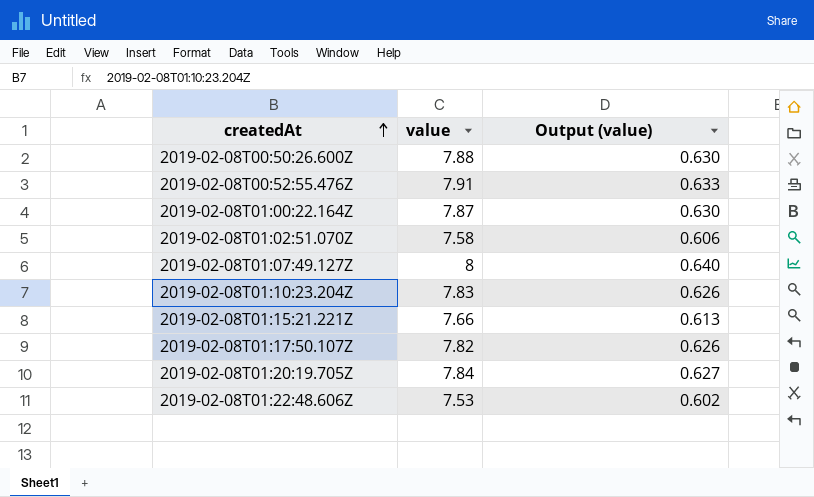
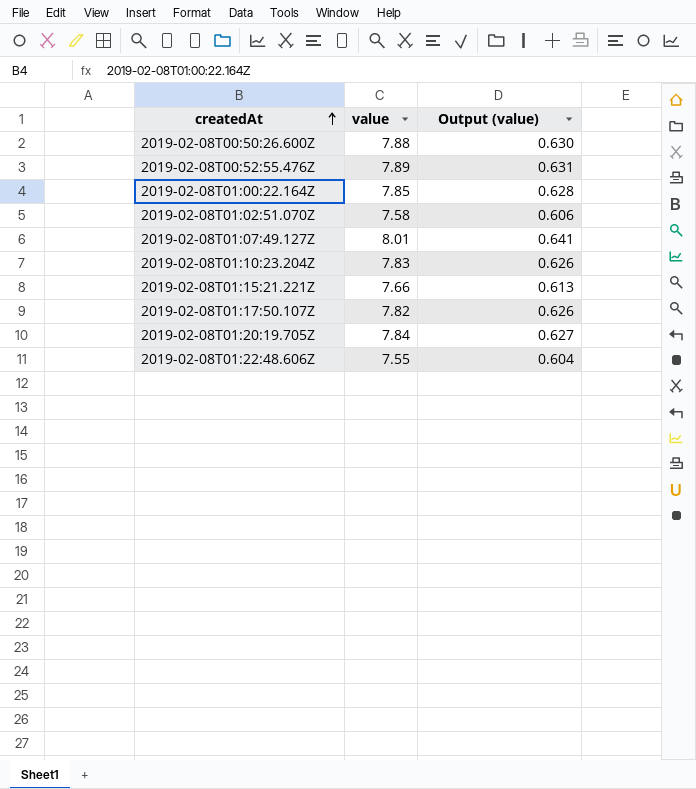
2019-02-08T00:52:55.476Z | value: 7.91 -> 7.89
2019-02-08T00:52:55.476Z | Output (value): 0.633 -> 0.631
2019-02-08T01:00:22.164Z | value: 7.87 -> 7.85
2019-02-08T01:00:22.164Z | Output (value): 0.630 -> 0.628
2019-02-08T01:07:49.127Z | value: 8 -> 8.01
2019-02-08T01:07:49.127Z | Output (value): 0.640 -> 0.641
2019-02-08T01:22:48.606Z | value: 7.53 -> 7.55
2019-02-08T01:22:48.606Z | Output (value): 0.602 -> 0.604

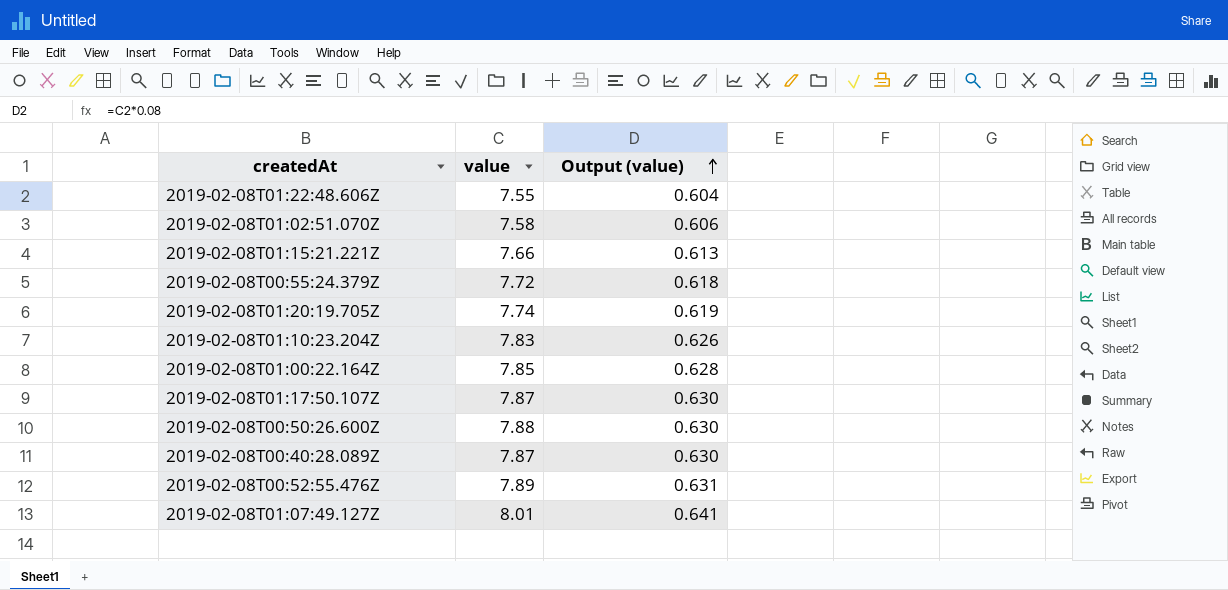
row order: createdAt ascending -> Output (value) ascending
row 2019-02-08T00:55:24.379Z: none -> 7.72 | 0.618
2019-02-08T01:20:19.705Z | value: 7.84 -> 7.74
2019-02-08T01:20:19.705Z | Output (value): 0.627 -> 0.619
2019-02-08T01:17:50.107Z | value: 7.82 -> 7.87
2019-02-08T01:17:50.107Z | Output (value): 0.626 -> 0.630
row 2019-02-08T00:40:28.089Z: none -> 7.87 | 0.630

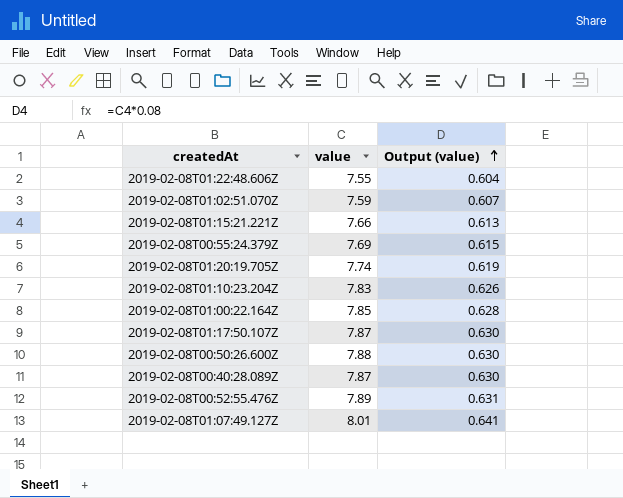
2019-02-08T01:02:51.070Z | value: 7.58 -> 7.59
2019-02-08T01:02:51.070Z | Output (value): 0.606 -> 0.607
2019-02-08T00:55:24.379Z | value: 7.72 -> 7.69
2019-02-08T00:55:24.379Z | Output (value): 0.618 -> 0.615

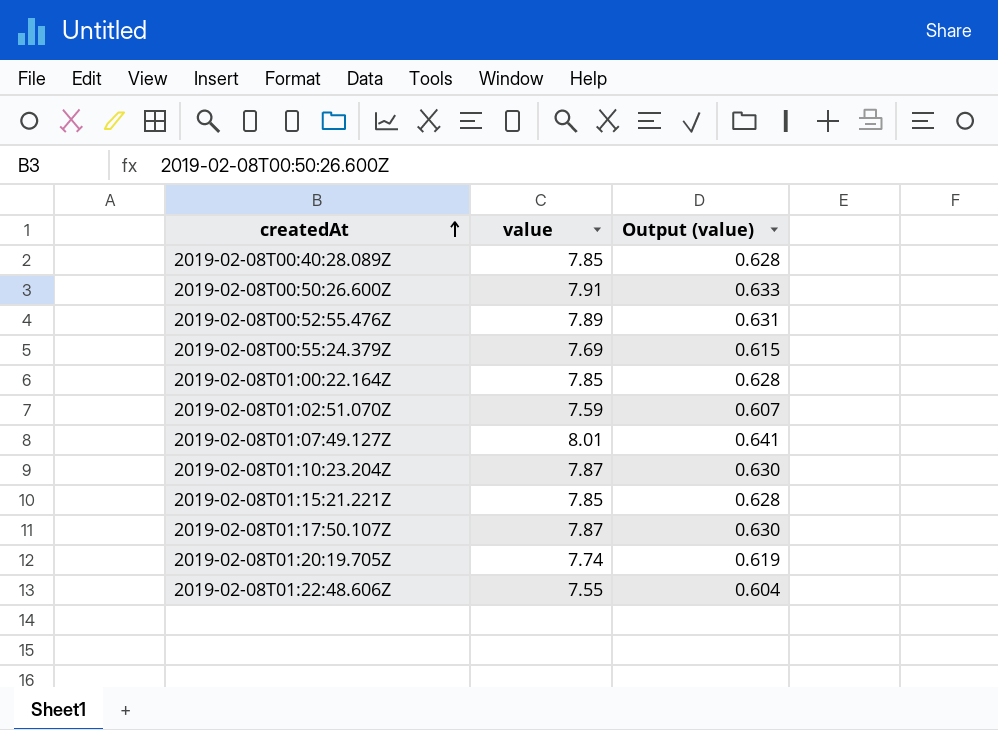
row order: Output (value) ascending -> createdAt ascending
2019-02-08T00:40:28.089Z | value: 7.87 -> 7.85
2019-02-08T00:40:28.089Z | Output (value): 0.630 -> 0.628
2019-02-08T00:50:26.600Z | value: 7.88 -> 7.91
2019-02-08T00:50:26.600Z | Output (value): 0.630 -> 0.633
2019-02-08T01:10:23.204Z | value: 7.83 -> 7.87
2019-02-08T01:10:23.204Z | Output (value): 0.626 -> 0.630
2019-02-08T01:15:21.221Z | value: 7.66 -> 7.85
2019-02-08T01:15:21.221Z | Output (value): 0.613 -> 0.628

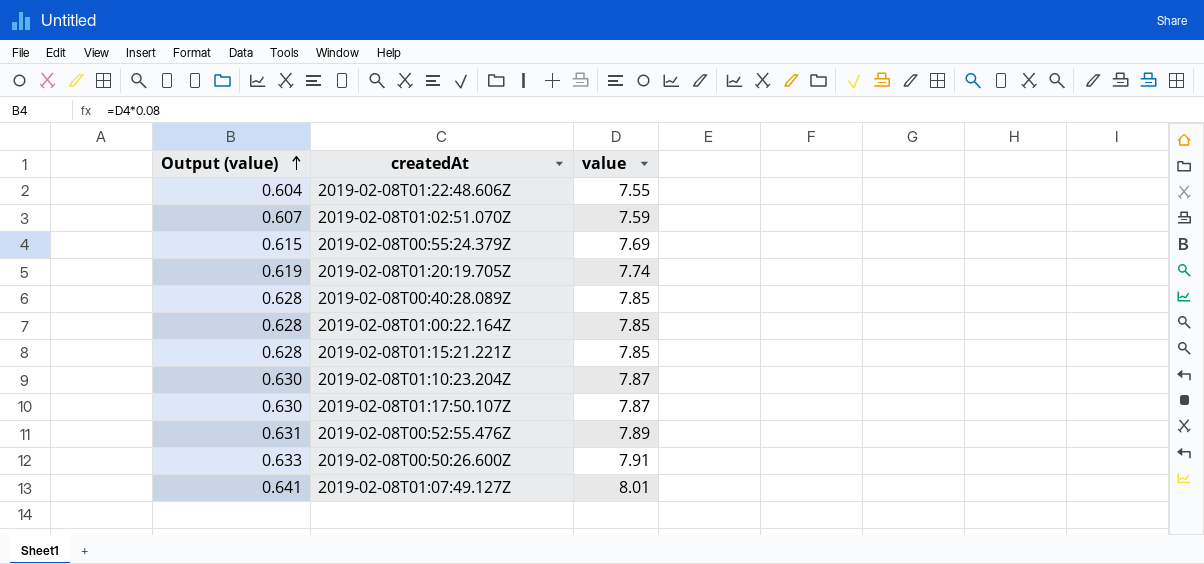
row order: createdAt ascending -> Output (value) ascending
column Output (value) | position: 3 -> 1

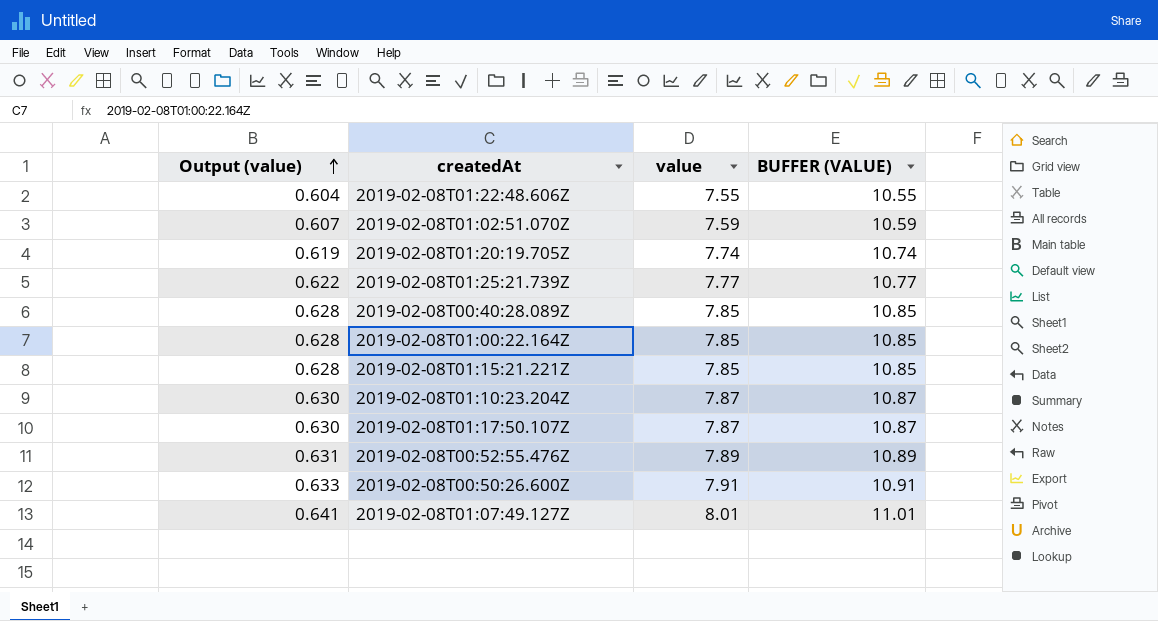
column BUFFER (VALUE) | formula: none -> [value] + 3
row 2019-02-08T00:55:24.379Z: 0.615 | 7.69 -> none
row 2019-02-08T01:25:21.739Z: none -> 0.622 | 7.77 | 10.77

